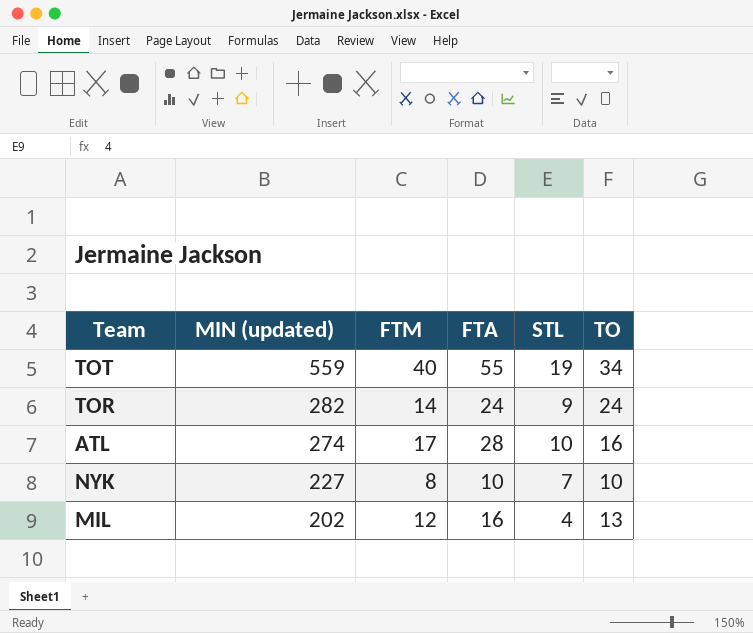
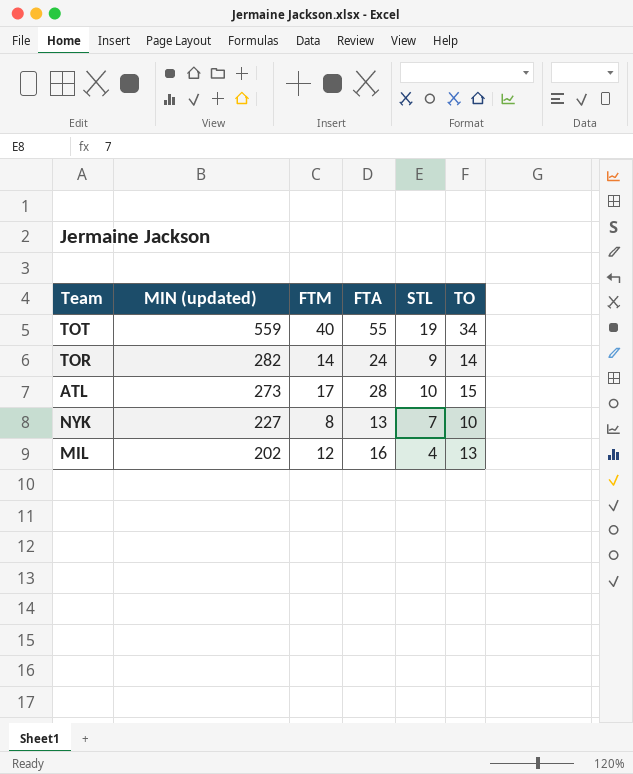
TOR | TO: 24 -> 14
ATL | MIN (updated): 274 -> 273
ATL | TO: 16 -> 15
NYK | FTA: 10 -> 13

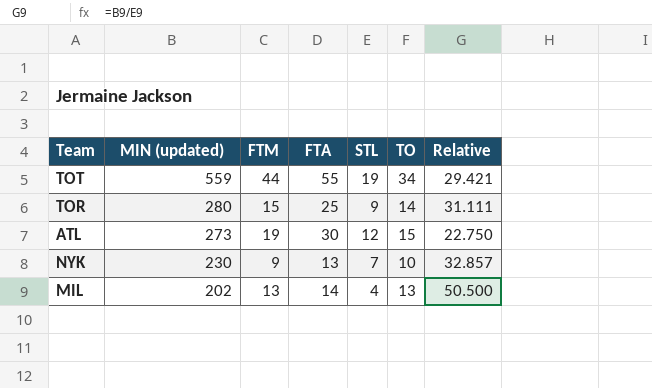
column Relative | formula: none -> [MIN (updated)] / [STL]
TOT | FTM: 40 -> 44
TOR | MIN (updated): 282 -> 280
TOR | FTM: 14 -> 15
TOR | FTA: 24 -> 25
ATL | FTM: 17 -> 19
ATL | FTA: 28 -> 30
ATL | STL: 10 -> 12
NYK | MIN (updated): 227 -> 230
NYK | FTM: 8 -> 9
MIL | FTM: 12 -> 13
MIL | FTA: 16 -> 14

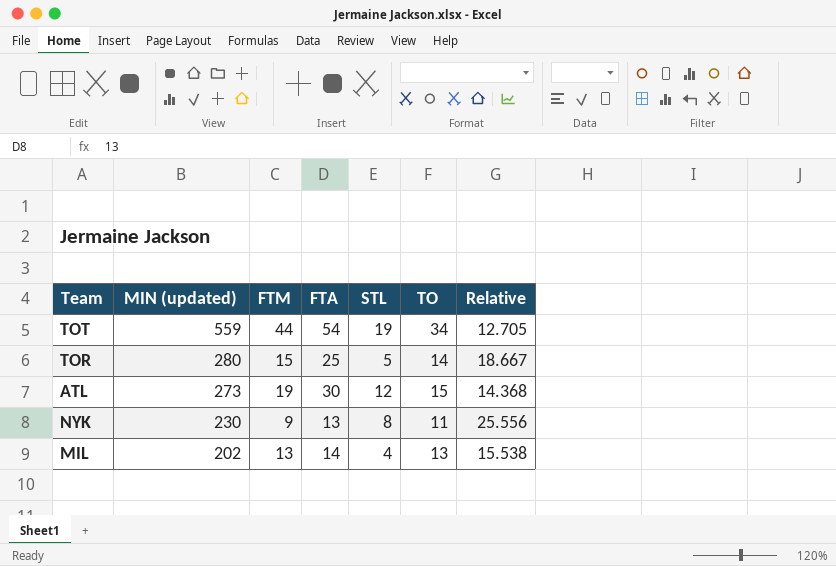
column Relative | formula: [MIN (updated)] / [STL] -> [MIN (updated)] / [FTM]
TOT | FTA: 55 -> 54
TOR | STL: 9 -> 5
NYK | STL: 7 -> 8
NYK | TO: 10 -> 11

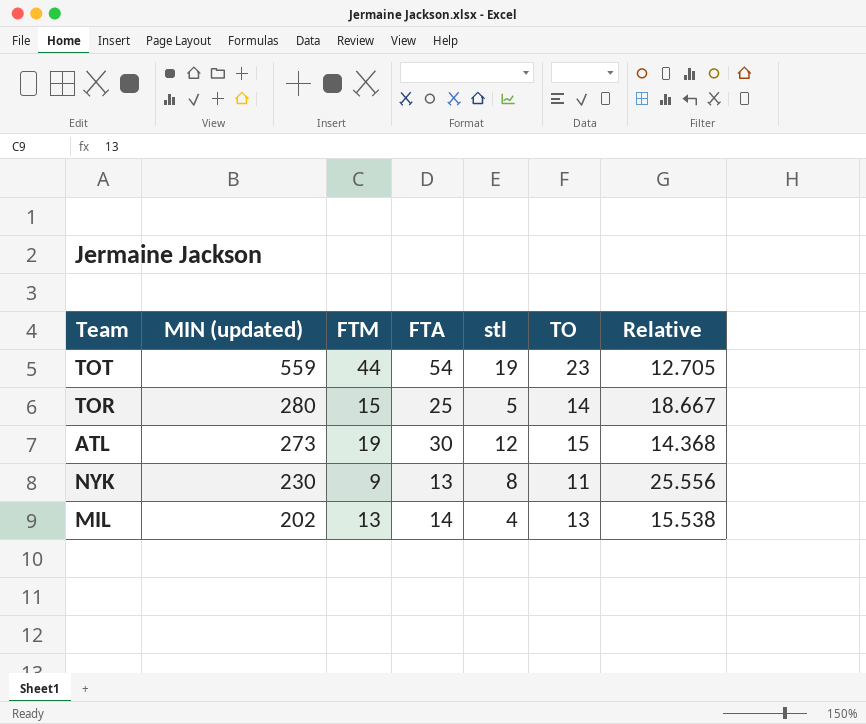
column name: STL -> stl
TOT | TO: 34 -> 23

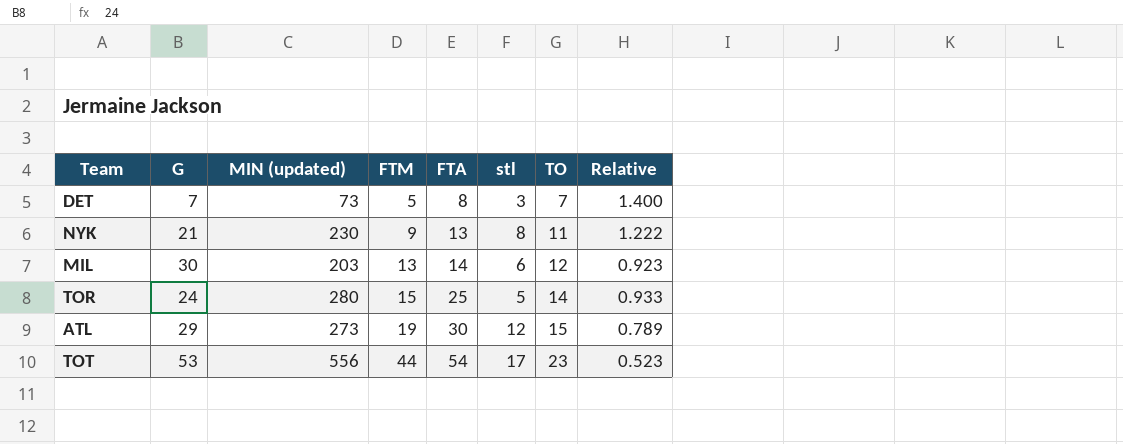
row order: MIN (updated) descending -> FTM ascending
column G | position: none -> 2
column Relative | formula: [MIN (updated)] / [FTM] -> [TO] / [FTM]
row DET: none -> 7 | 73 | 5 | 8 | 3 | 7 | 1.400
MIL | MIN (updated): 202 -> 203
MIL | stl: 4 -> 6
MIL | TO: 13 -> 12
TOT | MIN (updated): 559 -> 556
TOT | stl: 19 -> 17

